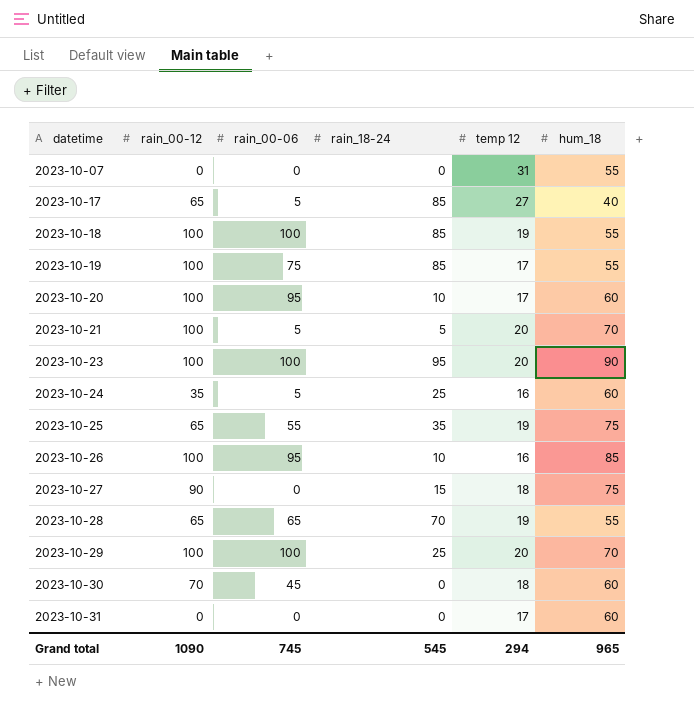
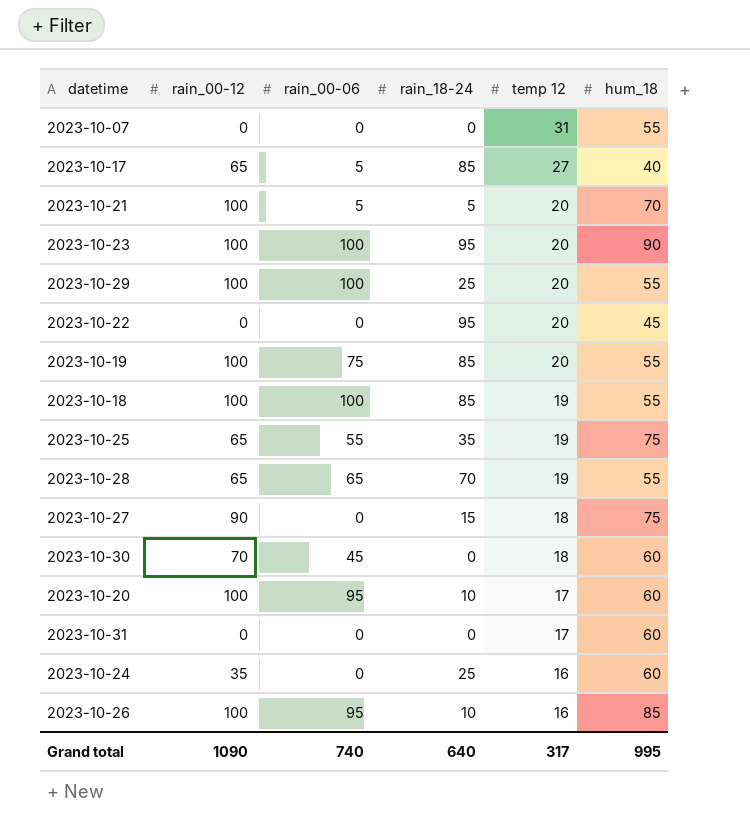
row order: datetime ascending -> temp 12 descending
2023-10-29 | hum_18: 70 -> 55
row 2023-10-22: none -> 0 | 0 | 95 | 20 | 45
2023-10-19 | temp 12: 17 -> 20
2023-10-24 | rain_00-06: 5 -> 0
Grand total | rain_00-06: 745 -> 740
Grand total | rain_18-24: 545 -> 640
Grand total | temp 12: 294 -> 317
Grand total | hum_18: 965 -> 995

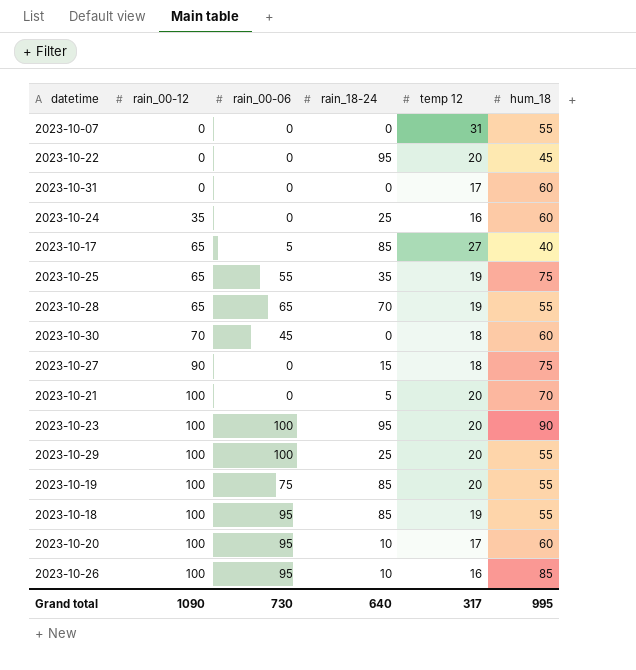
row order: temp 12 descending -> rain_00-12 ascending
2023-10-21 | rain_00-06: 5 -> 0
2023-10-18 | rain_00-06: 100 -> 95
Grand total | rain_00-06: 740 -> 730

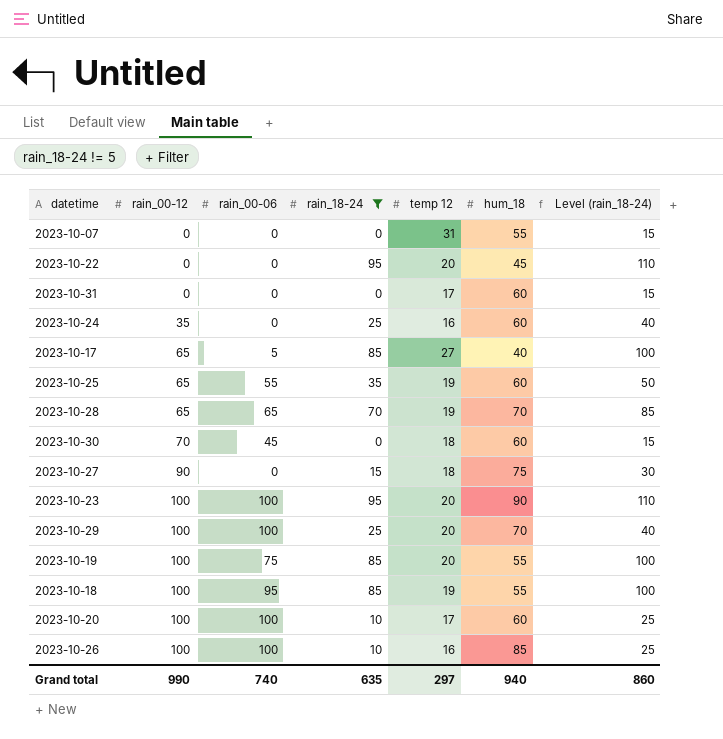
filter: none -> rain_18-24 != 5
column Level (rain_18-24) | formula: none -> [rain_18-24] + 15
2023-10-25 | hum_18: 75 -> 60
2023-10-28 | hum_18: 55 -> 70
2023-10-29 | hum_18: 55 -> 70
2023-10-20 | rain_00-06: 95 -> 100
2023-10-26 | rain_00-06: 95 -> 100
Grand total | rain_00-12: 1090 -> 990
Grand total | rain_00-06: 730 -> 740
Grand total | rain_18-24: 640 -> 635
Grand total | temp 12: 317 -> 297
Grand total | hum_18: 995 -> 940

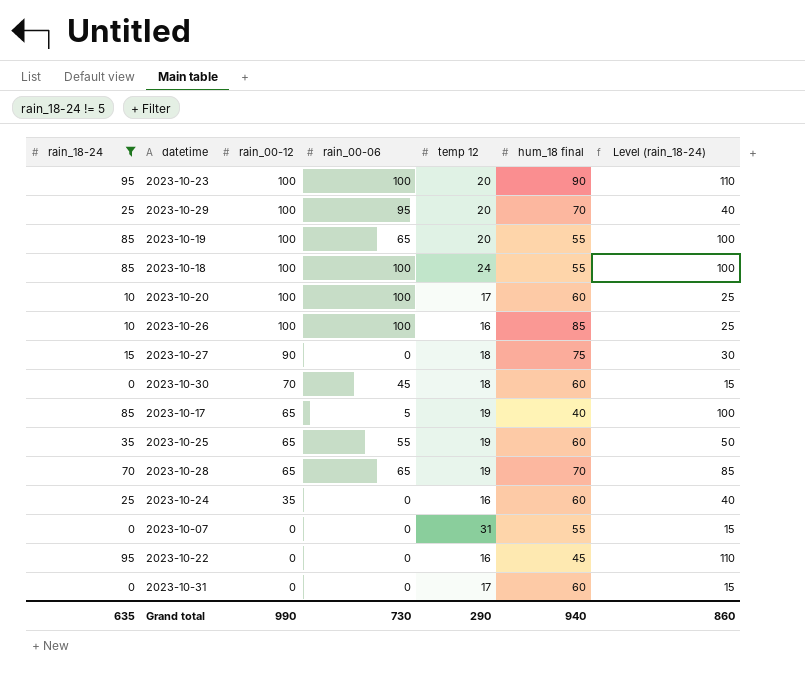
row order: rain_00-12 ascending -> rain_00-12 descending
column rain_18-24 | position: 4 -> 1
column name: hum_18 -> hum_18 final
2023-10-29 | rain_00-06: 100 -> 95
2023-10-19 | rain_00-06: 75 -> 65
2023-10-18 | rain_00-06: 95 -> 100
2023-10-18 | temp 12: 19 -> 24
2023-10-17 | temp 12: 27 -> 19
2023-10-22 | temp 12: 20 -> 16
Grand total | rain_00-06: 740 -> 730
Grand total | temp 12: 297 -> 290

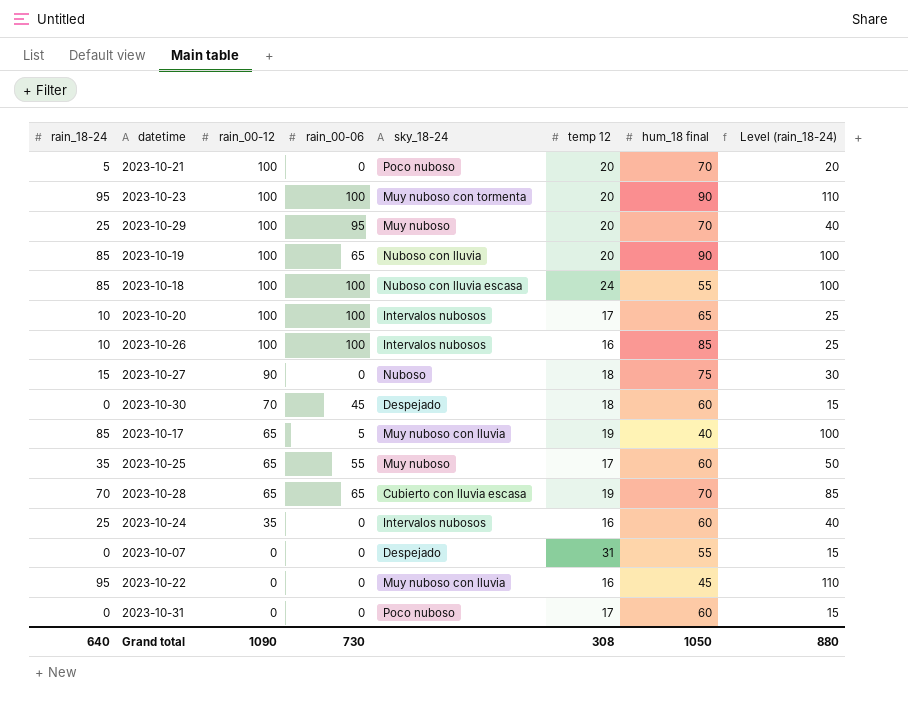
filter: rain_18-24 != 5 -> none
column sky_18-24 | position: none -> 5
2023-10-19 | hum_18 final: 55 -> 90
2023-10-20 | hum_18 final: 60 -> 65
2023-10-25 | temp 12: 19 -> 17
Grand total | rain_18-24: 635 -> 640
Grand total | rain_00-12: 990 -> 1090
Grand total | temp 12: 290 -> 308
Grand total | hum_18 final: 940 -> 1050
Grand total | Level (rain_18-24): 860 -> 880

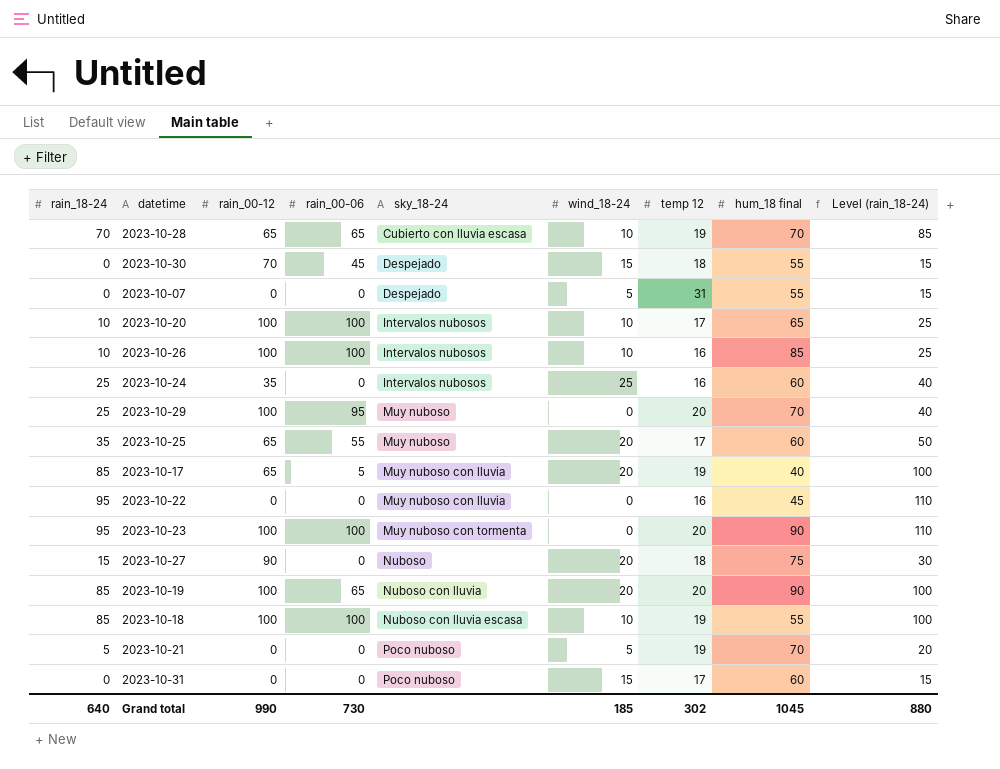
row order: rain_00-12 descending -> sky_18-24 ascending
column wind_18-24 | position: none -> 6
2023-10-30 | hum_18 final: 60 -> 55
2023-10-18 | temp 12: 24 -> 19
2023-10-21 | rain_00-12: 100 -> 0
2023-10-21 | temp 12: 20 -> 19
Grand total | rain_00-12: 1090 -> 990
Grand total | temp 12: 308 -> 302
Grand total | hum_18 final: 1050 -> 1045

